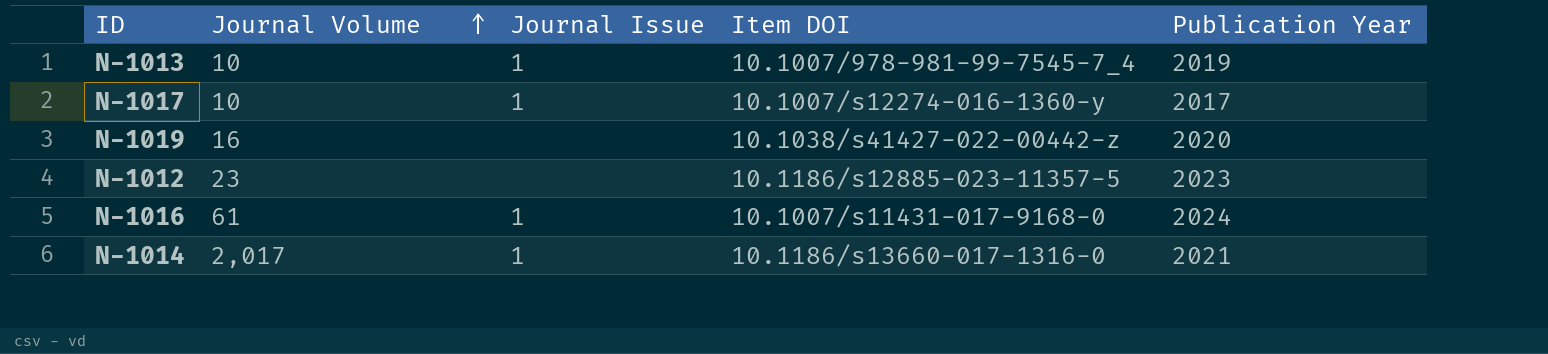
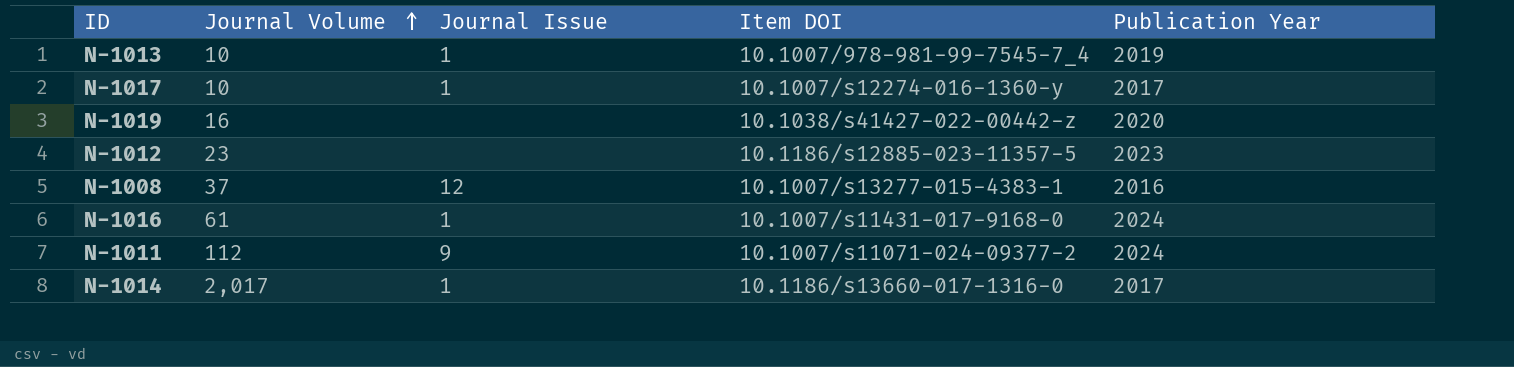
row N-1008: none -> 37 | 12 | 10.1007/s13277-015-4383-1 | 2016
row N-1011: none -> 112 | 9 | 10.1007/s11071-024-09377-2 | 2024
N-1014 | Publication Year: 2021 -> 2017

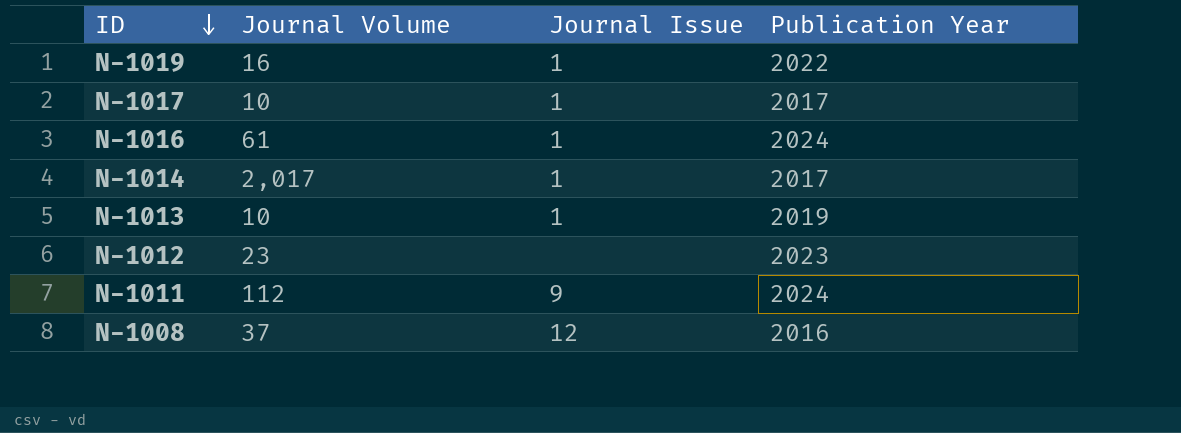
row order: Journal Volume ascending -> ID descending
column Item DOI | position: 4 -> none
N-1019 | Journal Issue: none -> 1
N-1019 | Publication Year: 2020 -> 2022

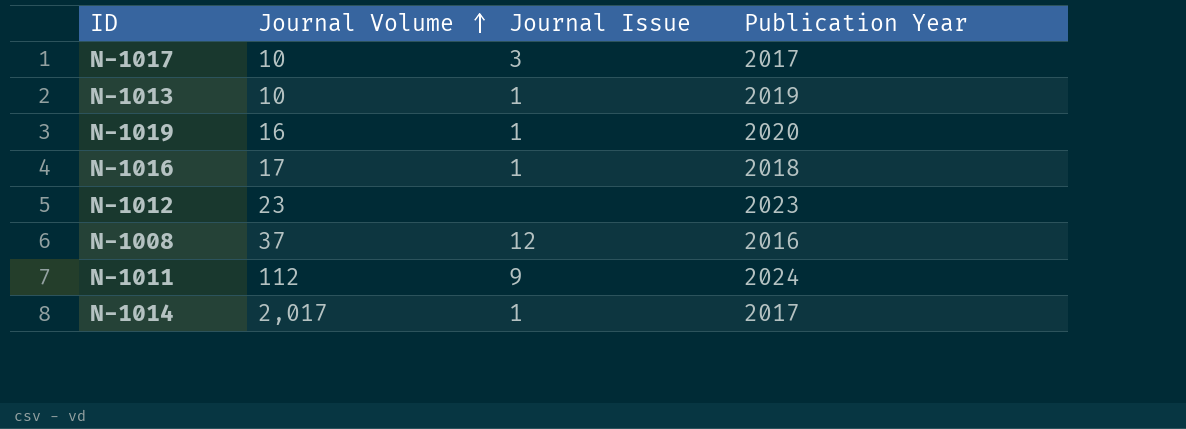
row order: ID descending -> Journal Volume ascending
N-1017 | Journal Issue: 1 -> 3
N-1019 | Publication Year: 2022 -> 2020
N-1016 | Journal Volume: 61 -> 17
N-1016 | Publication Year: 2024 -> 2018

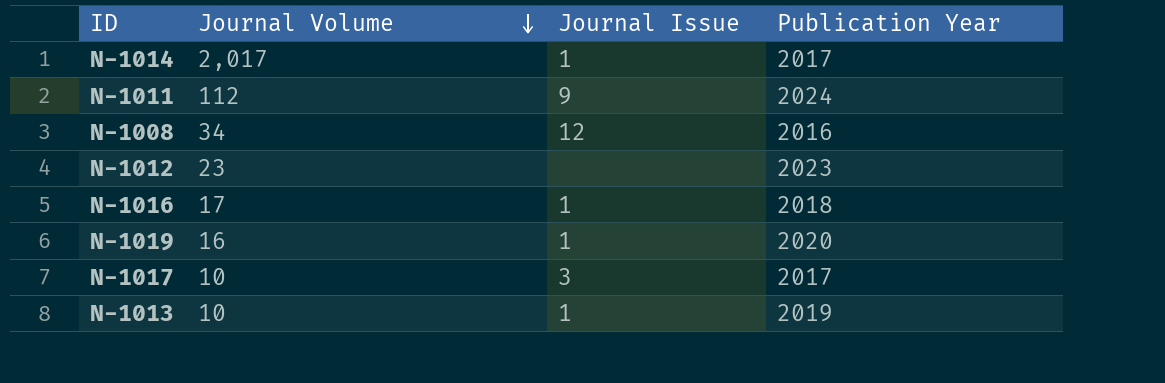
row order: Journal Volume ascending -> Journal Volume descending
N-1008 | Journal Volume: 37 -> 34

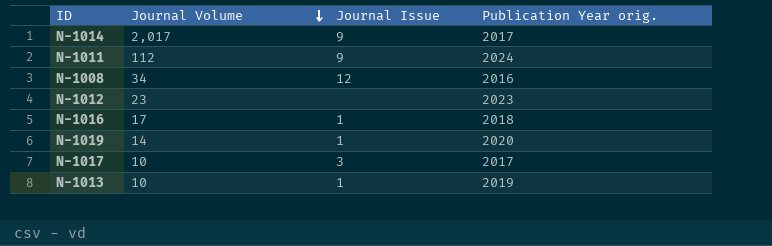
column name: Publication Year -> Publication Year orig.
N-1014 | Journal Issue: 1 -> 9
N-1019 | Journal Volume: 16 -> 14

